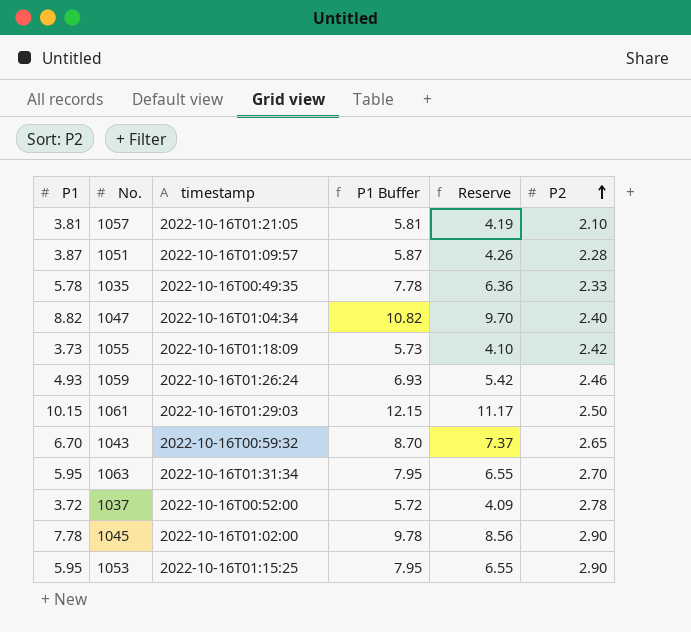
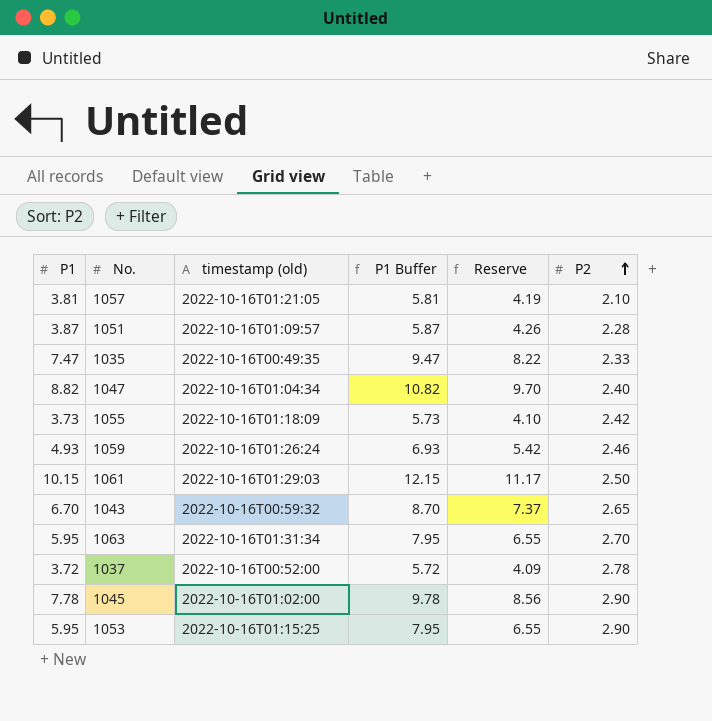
column name: timestamp -> timestamp (old)
1035 | P1: 5.78 -> 7.47
1035 | P1 Buffer: 7.78 -> 9.47
1035 | Reserve: 6.36 -> 8.22

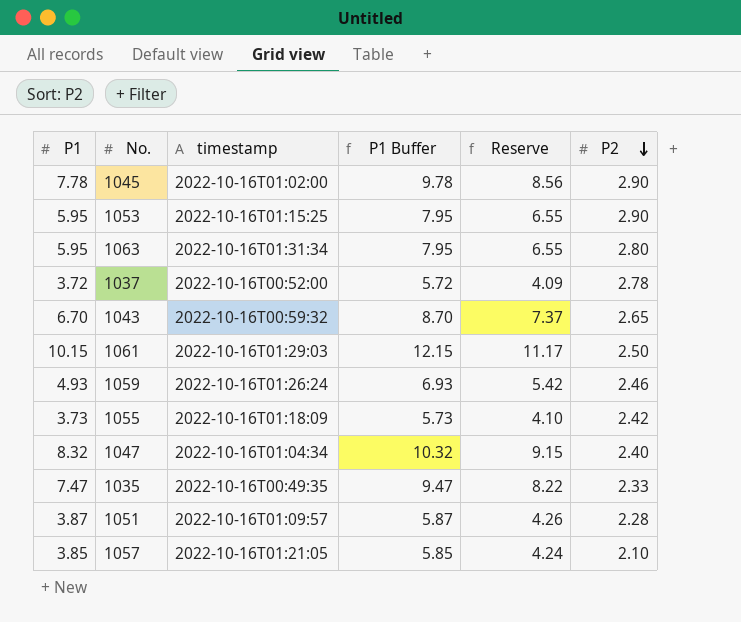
row order: P2 ascending -> P2 descending
column name: timestamp (old) -> timestamp
1063 | P2: 2.70 -> 2.80
1047 | P1: 8.82 -> 8.32
1047 | P1 Buffer: 10.82 -> 10.32
1047 | Reserve: 9.70 -> 9.15
1057 | P1: 3.81 -> 3.85
1057 | P1 Buffer: 5.81 -> 5.85
1057 | Reserve: 4.19 -> 4.24

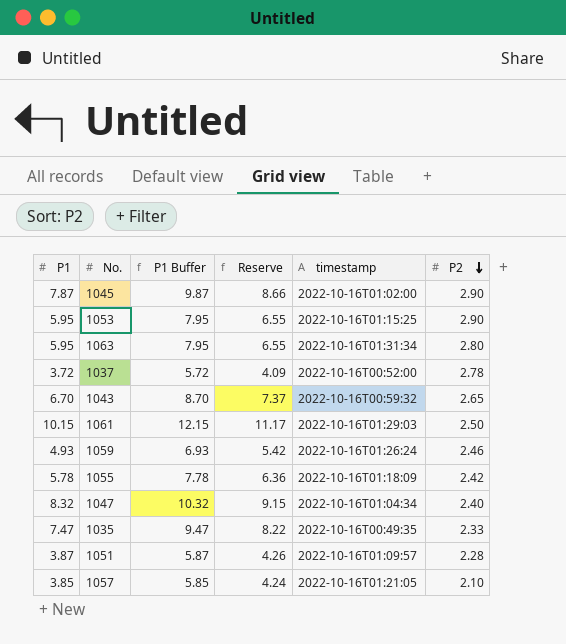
column timestamp | position: 3 -> 5
1045 | P1: 7.78 -> 7.87
1045 | P1 Buffer: 9.78 -> 9.87
1045 | Reserve: 8.56 -> 8.66
1055 | P1: 3.73 -> 5.78
1055 | P1 Buffer: 5.73 -> 7.78
1055 | Reserve: 4.10 -> 6.36

